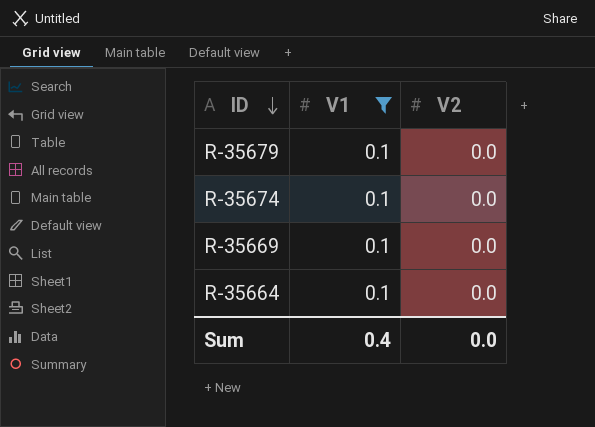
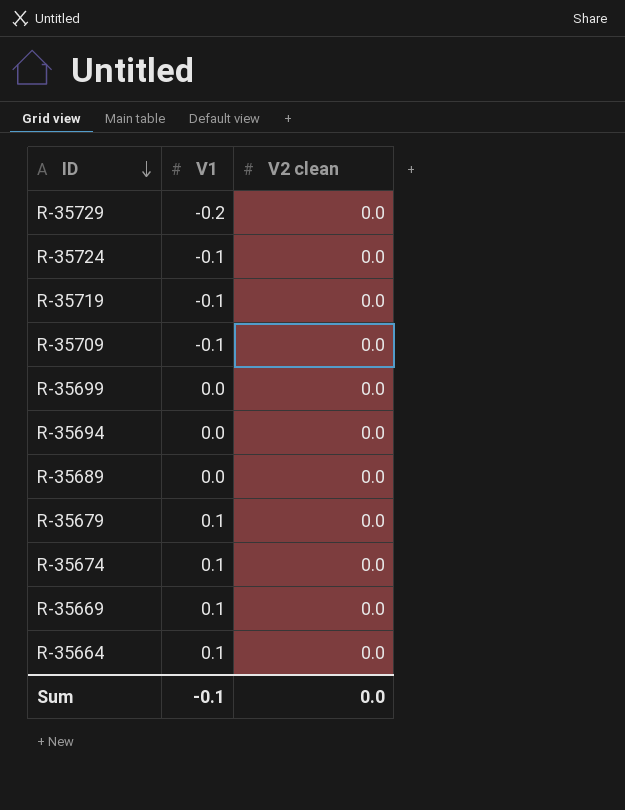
filter: V1 = 0.1 -> none
column name: V2 -> V2 clean
Sum | V1: 0.4 -> -0.1

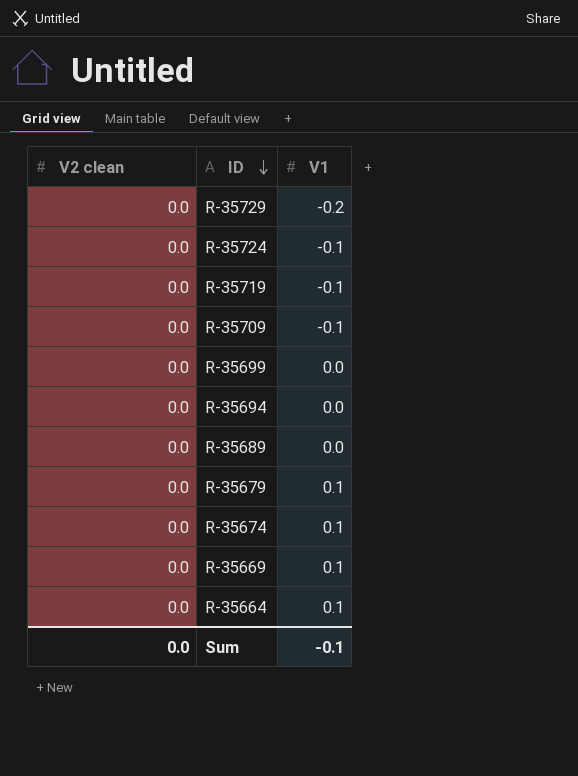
column V2 clean | position: 3 -> 1

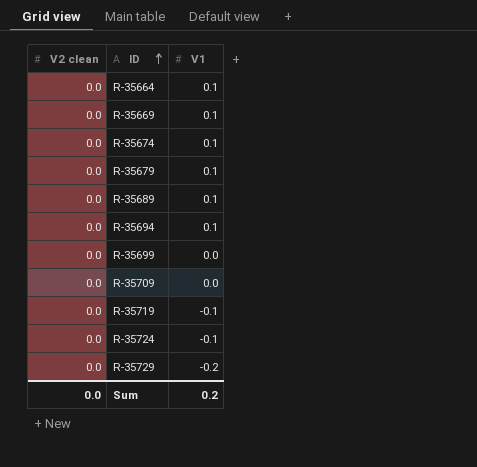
row order: ID descending -> ID ascending
R-35689 | V1: 0.0 -> 0.1
R-35694 | V1: 0.0 -> 0.1
R-35709 | V1: -0.1 -> 0.0
Sum | V1: -0.1 -> 0.2

